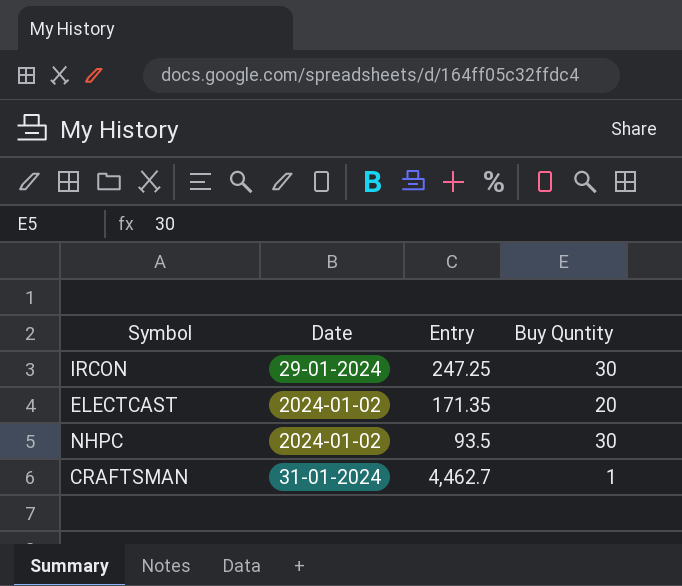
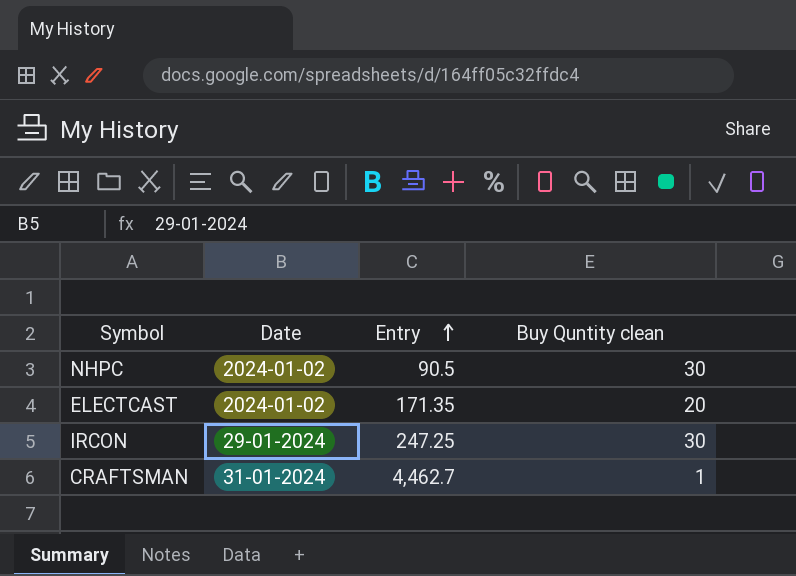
row order: none -> Entry ascending
column name: Buy Quntity -> Buy Quntity clean
NHPC | Entry: 93.5 -> 90.5

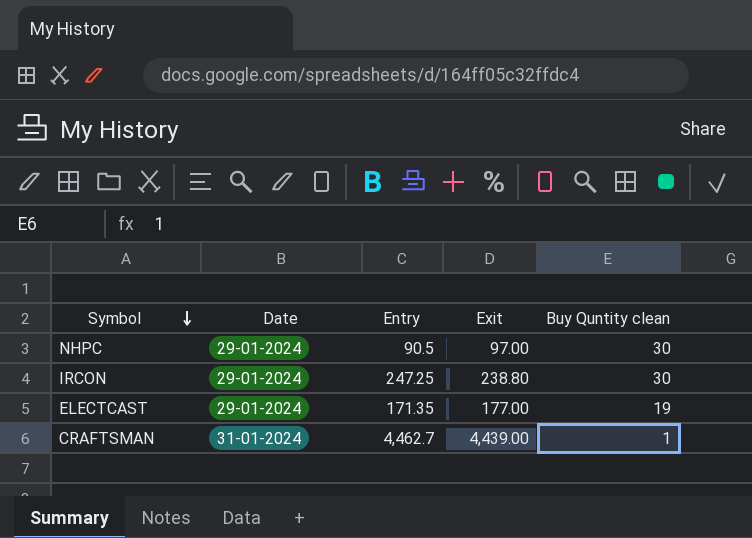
row order: Entry ascending -> Symbol descending
column Exit | position: none -> 4
NHPC | Date: 2024-01-02 -> 29-01-2024
ELECTCAST | Date: 2024-01-02 -> 29-01-2024
ELECTCAST | Buy Quntity clean: 20 -> 19

